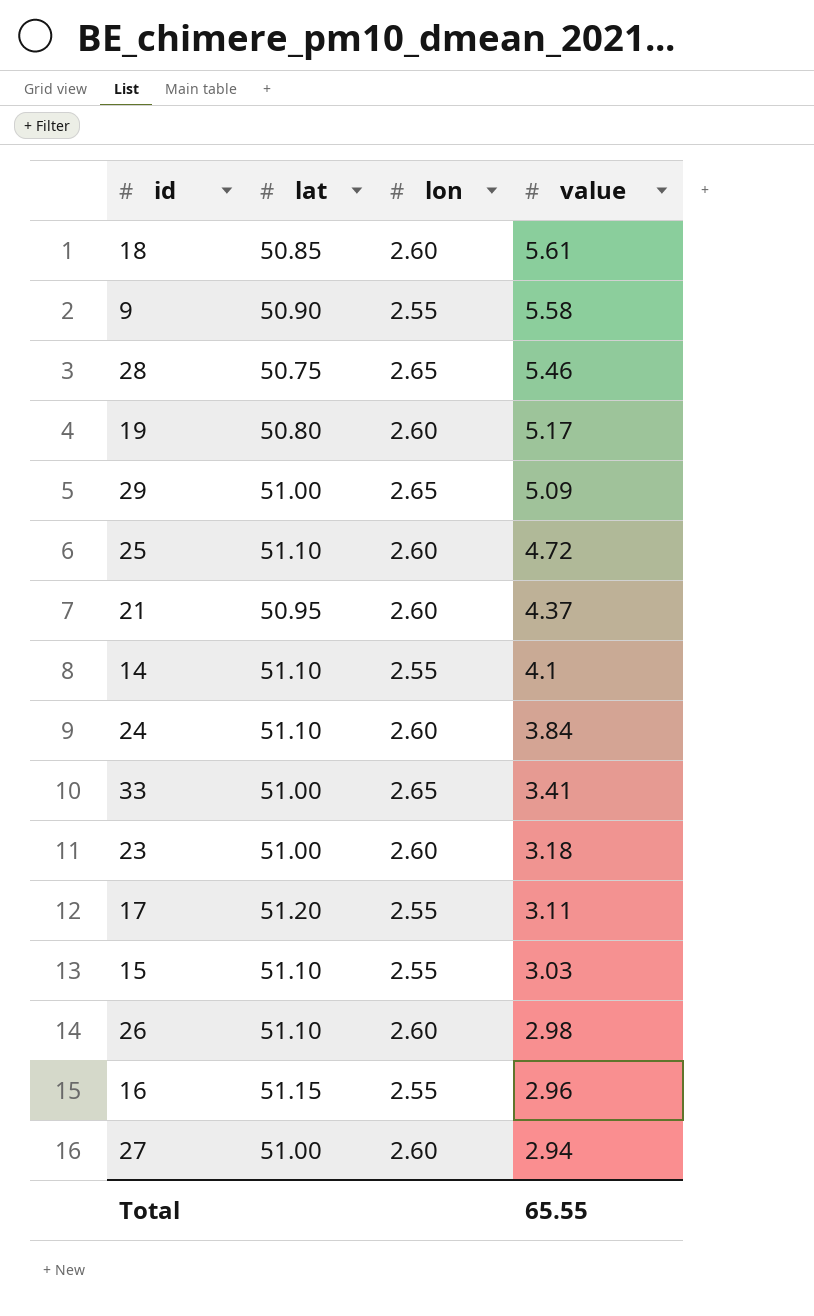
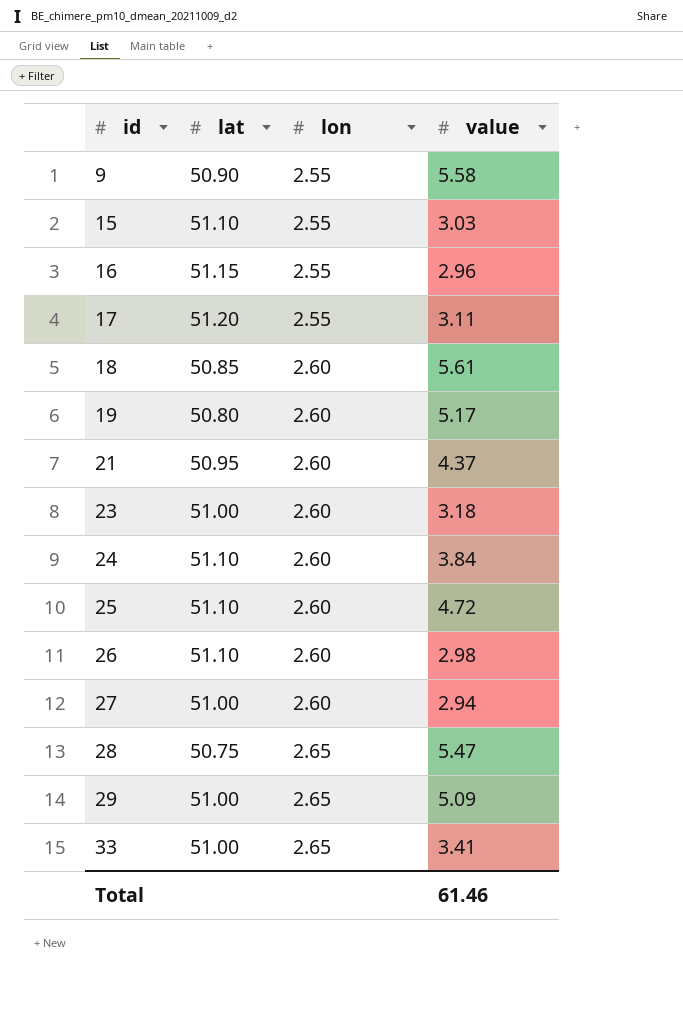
row order: value descending -> id ascending
row 14: 51.10 | 2.55 | 4.1 -> none
28 | value: 5.46 -> 5.47
Total | value: 65.55 -> 61.46

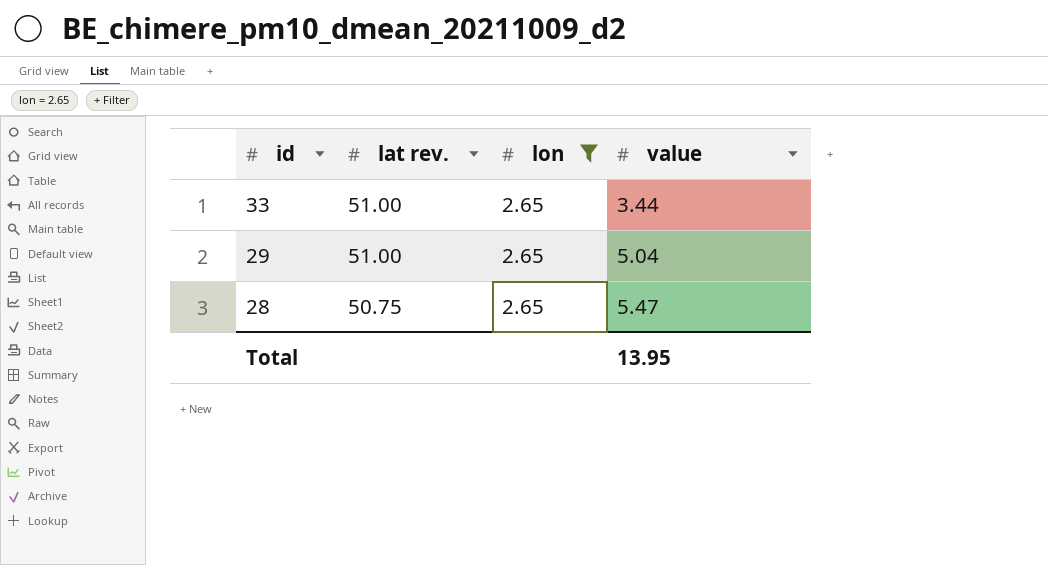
filter: none -> lon = 2.65
row order: id ascending -> id descending
column name: lat -> lat rev.
33 | value: 3.41 -> 3.44
29 | value: 5.09 -> 5.04
Total | value: 61.46 -> 13.95

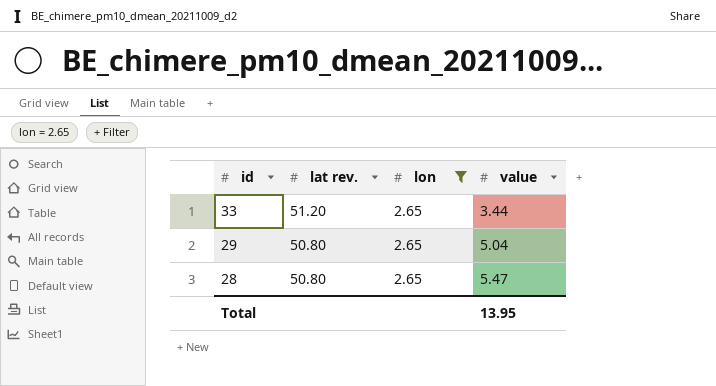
33 | lat rev.: 51.00 -> 51.20
29 | lat rev.: 51.00 -> 50.80
28 | lat rev.: 50.75 -> 50.80

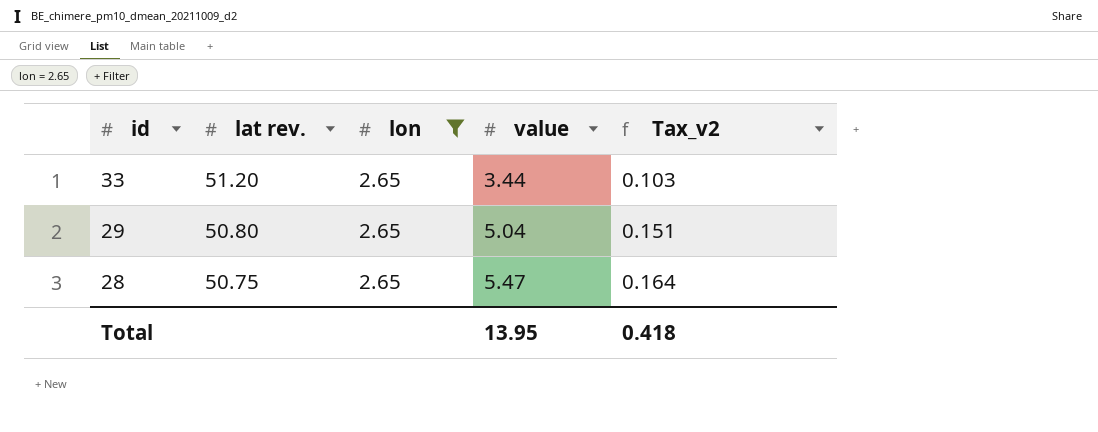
column Tax_v2 | formula: none -> [value] * 0.03
28 | lat rev.: 50.80 -> 50.75

